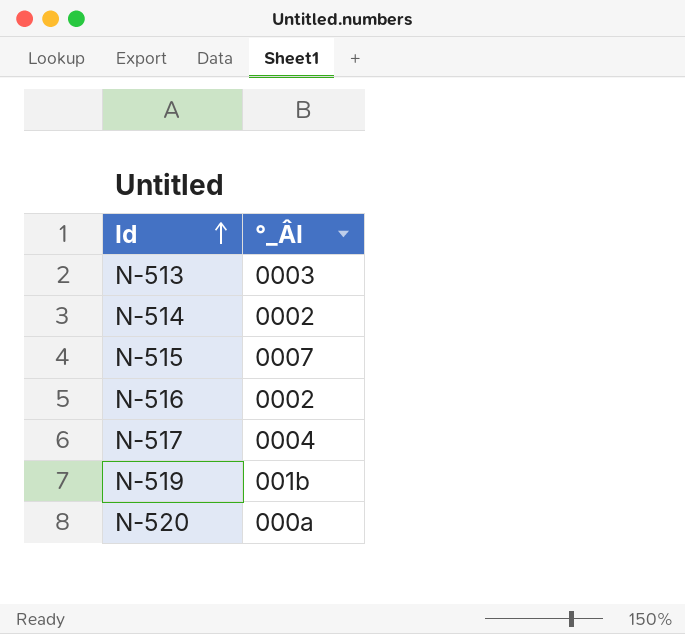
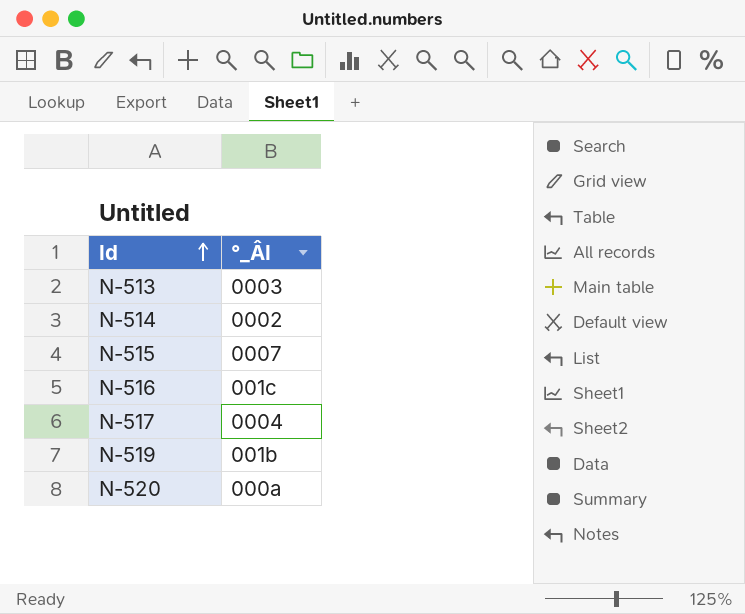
N-516 | °_ÂI: 0002 -> 001c

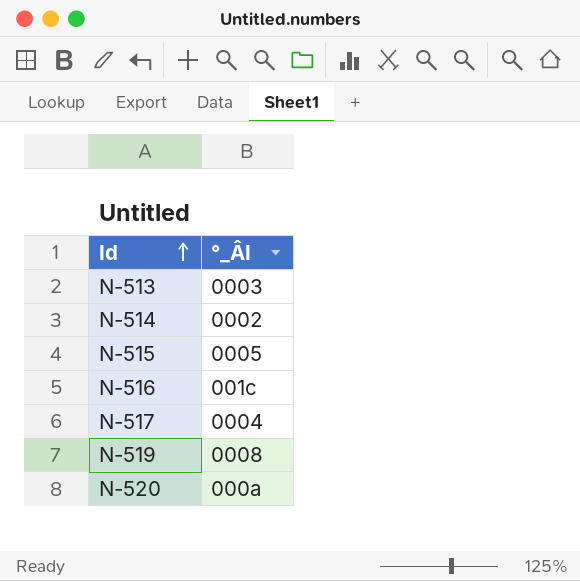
N-515 | °_ÂI: 0007 -> 0005
N-519 | °_ÂI: 001b -> 0008

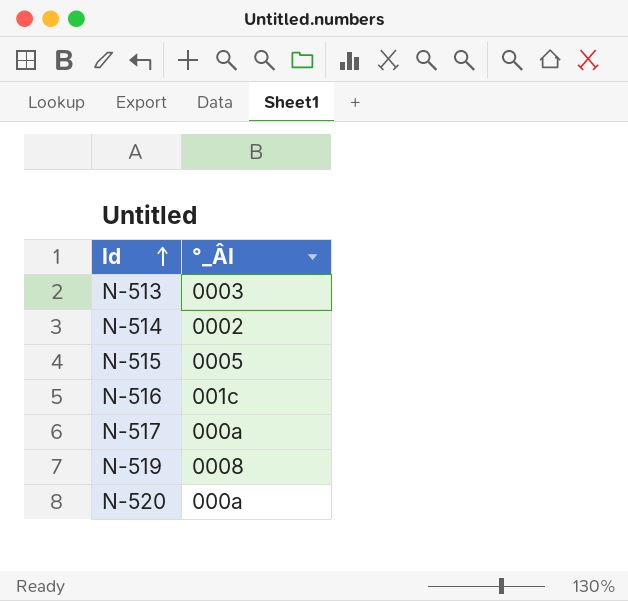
N-517 | °_ÂI: 0004 -> 000a

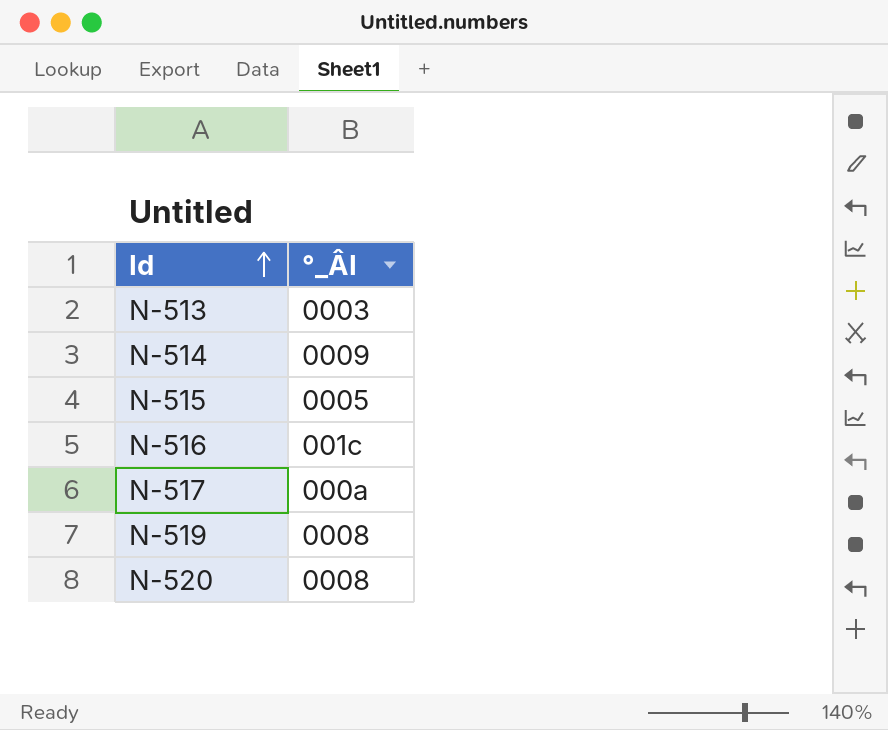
N-514 | °_ÂI: 0002 -> 0009
N-520 | °_ÂI: 000a -> 0008

